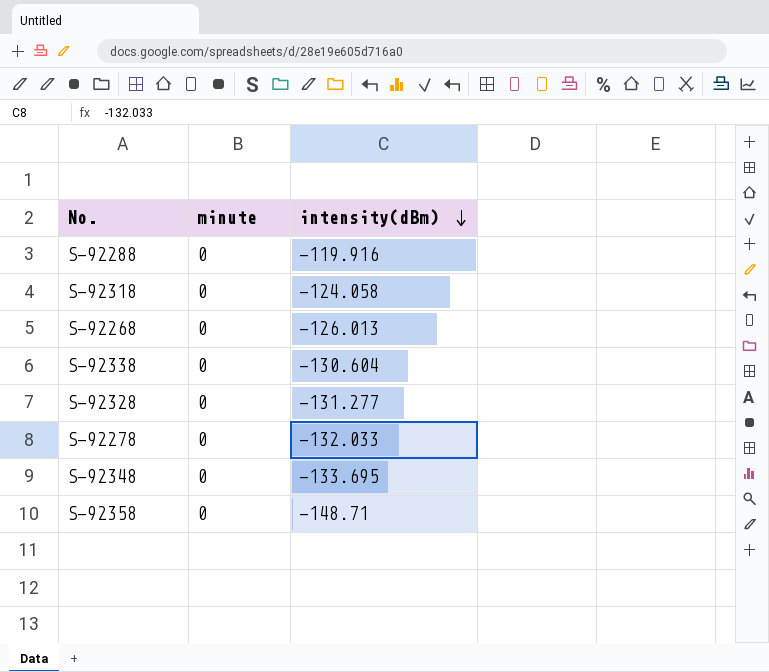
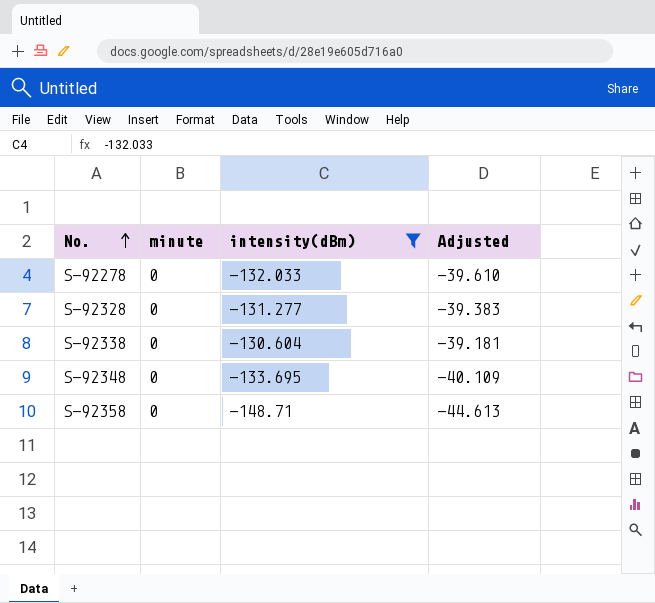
filter: none -> intensity(dBm) <= -130.604
row order: intensity(dBm) descending -> No. ascending
column Adjusted | formula: none -> [intensity(dBm)] * 0.3

